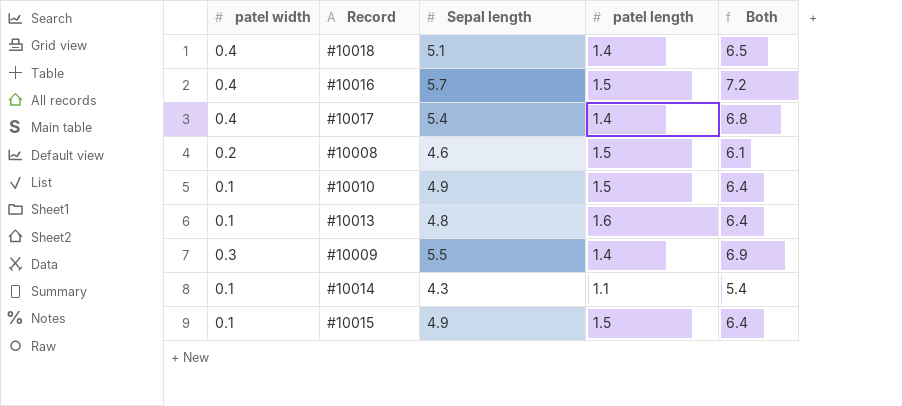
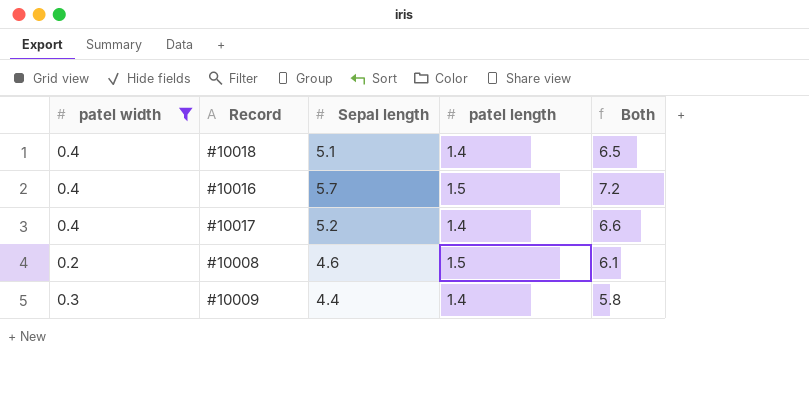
filter: none -> patel width != 0.1
#10017 | Sepal length: 5.4 -> 5.2
#10017 | Both: 6.8 -> 6.6
#10009 | Sepal length: 5.5 -> 4.4
#10009 | Both: 6.9 -> 5.8

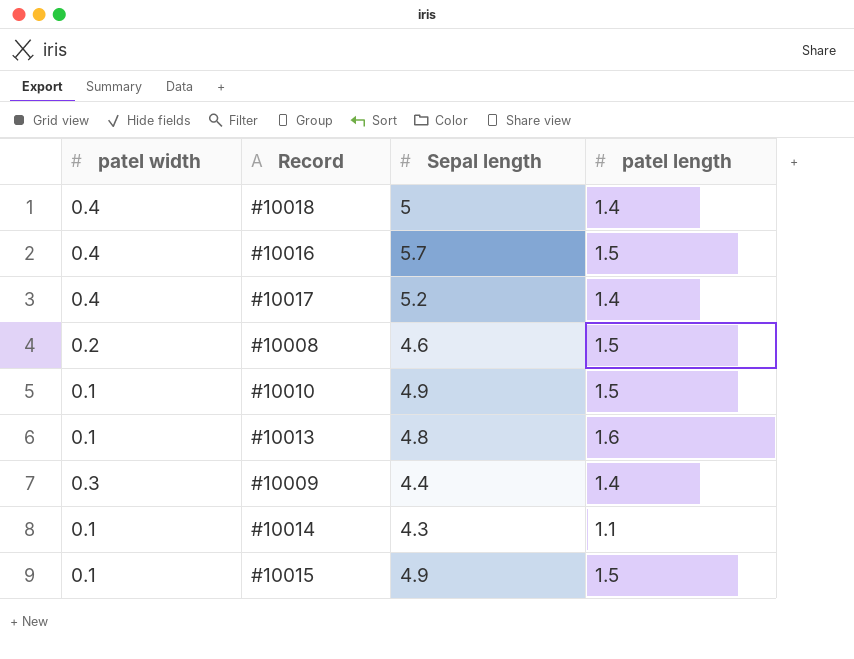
filter: patel width != 0.1 -> none
column Both | formula: [Sepal length] + [patel length] -> none
#10018 | Sepal length: 5.1 -> 5

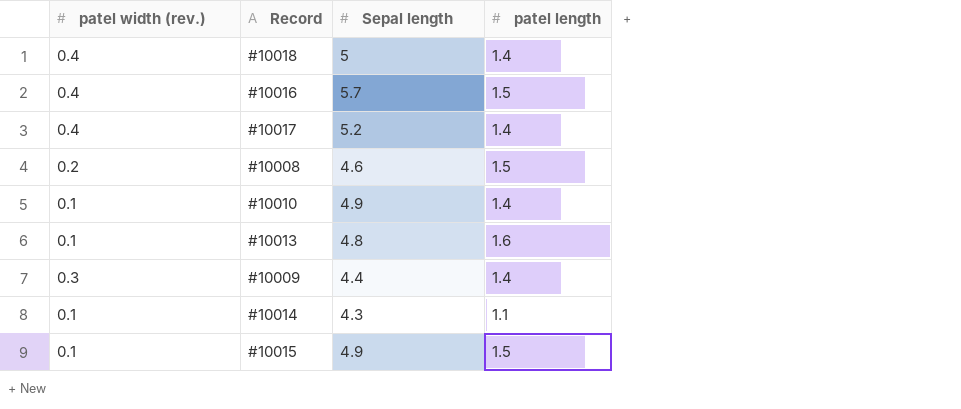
column name: patel width -> patel width (rev.)
#10010 | patel length: 1.5 -> 1.4

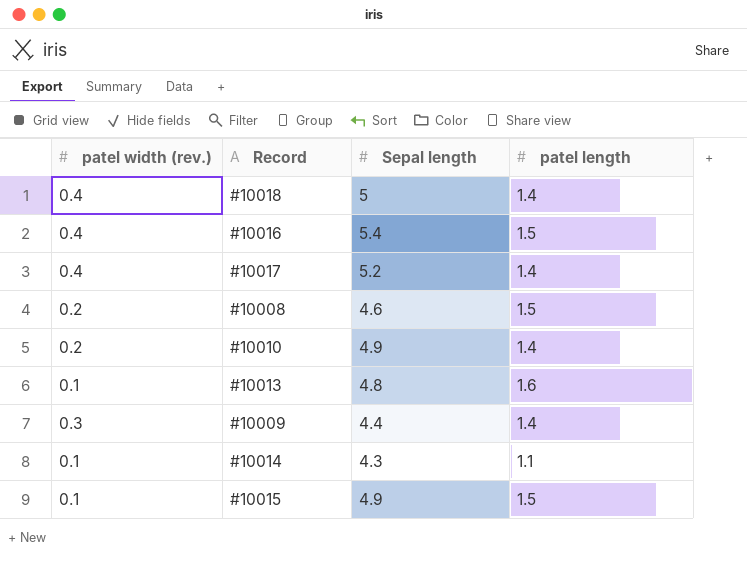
#10016 | Sepal length: 5.7 -> 5.4
#10010 | patel width (rev.): 0.1 -> 0.2

